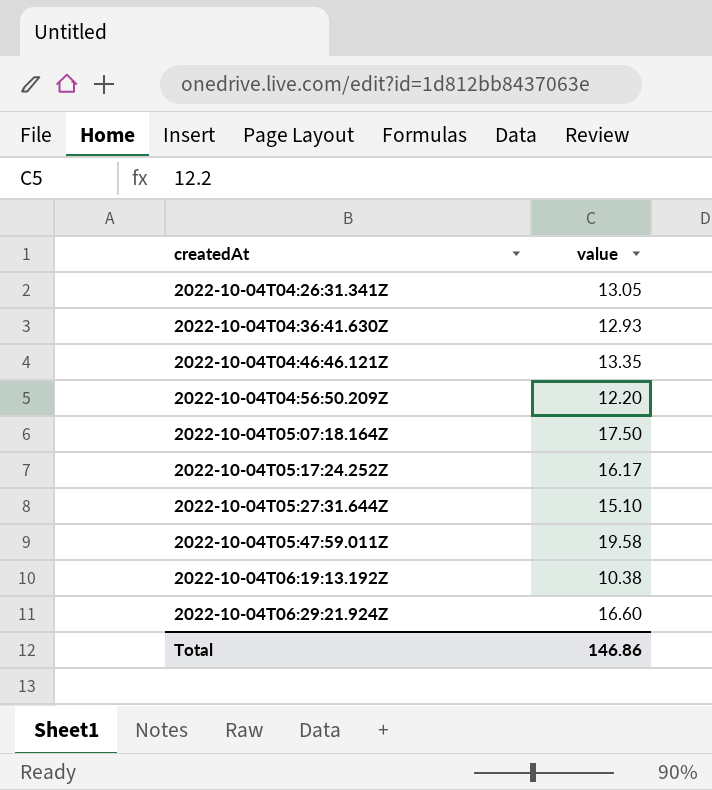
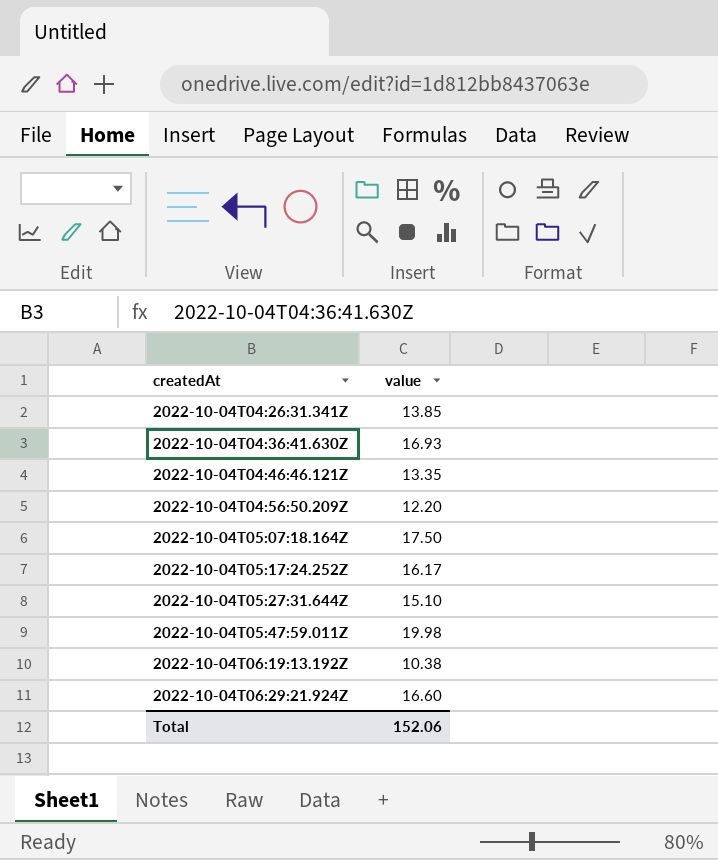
2022-10-04T04:26:31.341Z | value: 13.05 -> 13.85
2022-10-04T04:36:41.630Z | value: 12.93 -> 16.93
2022-10-04T05:47:59.011Z | value: 19.58 -> 19.98
Total | value: 146.86 -> 152.06

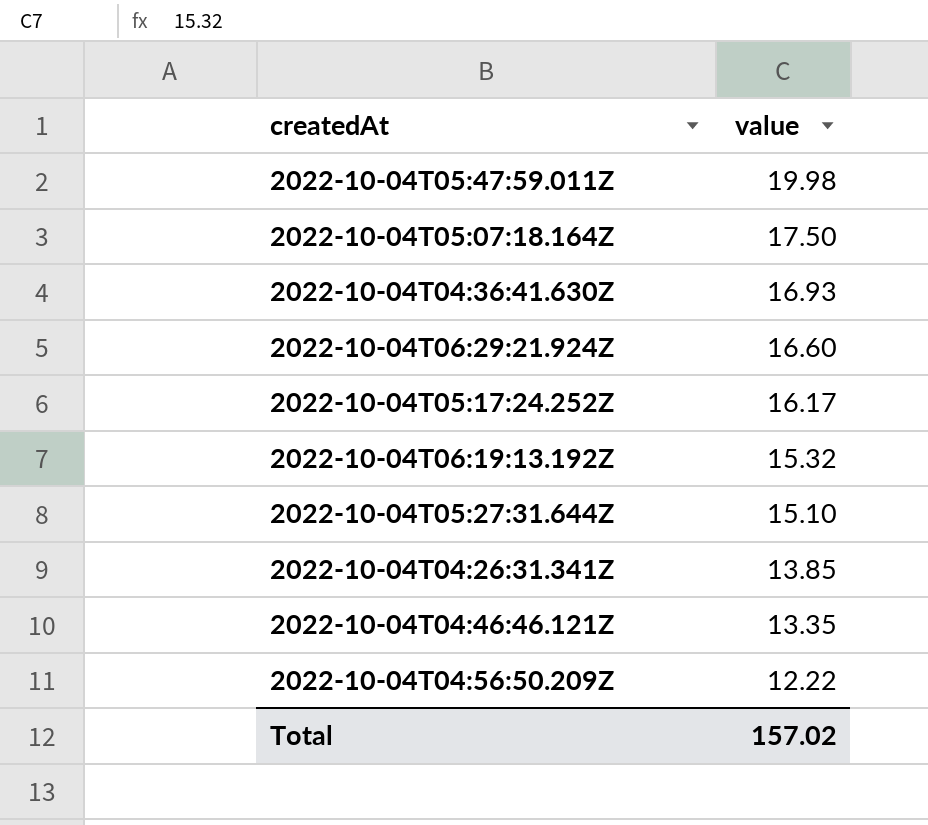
row order: createdAt ascending -> value descending
2022-10-04T06:19:13.192Z | value: 10.38 -> 15.32
2022-10-04T04:56:50.209Z | value: 12.20 -> 12.22
Total | value: 152.06 -> 157.02

